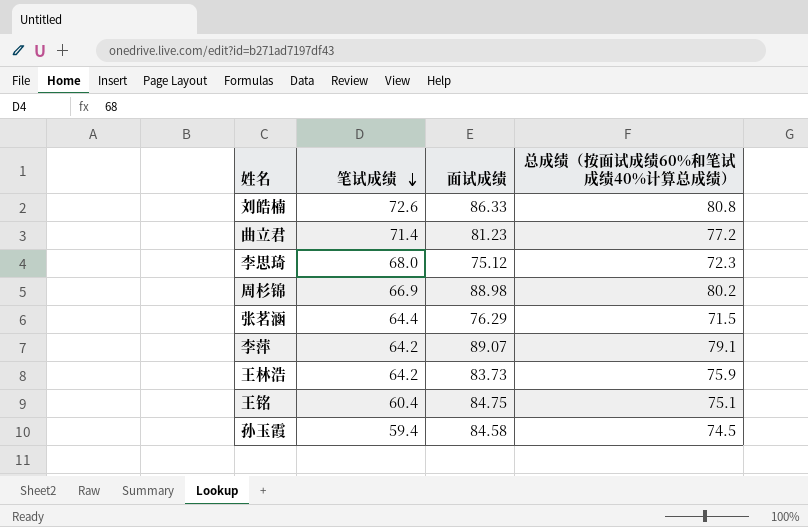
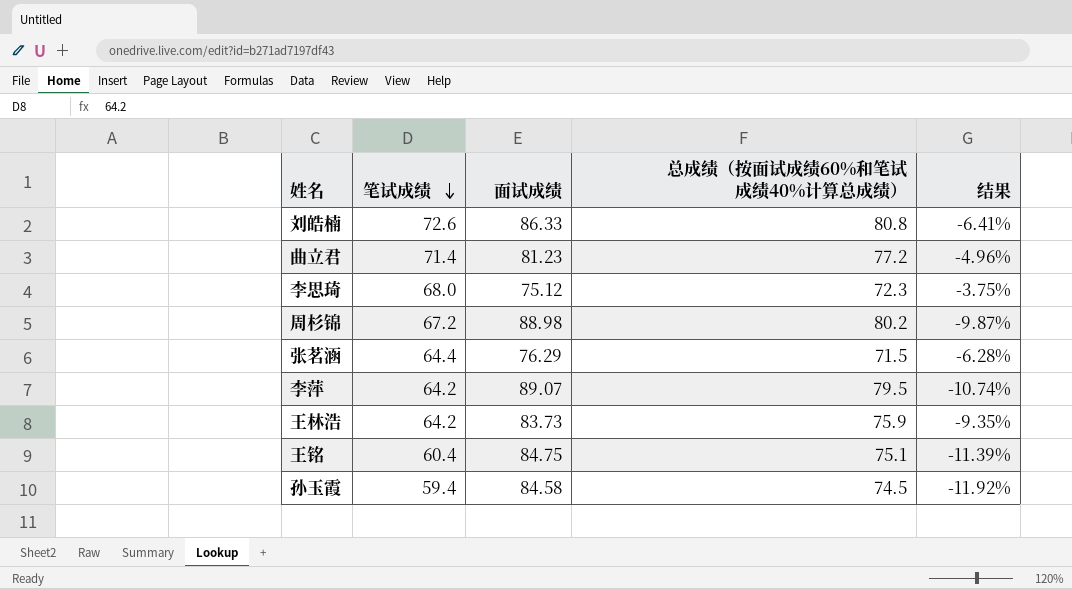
column 结果 | formula: none -> ([总成绩（按面试成绩60%和笔试成绩40%计算总成绩）] - [面试成绩]) / [面试成绩]
周杉锦 | 笔试成绩: 66.9 -> 67.2
李萍 | 总成绩（按面试成绩60%和笔试成绩40%计算总成绩）: 79.1 -> 79.5

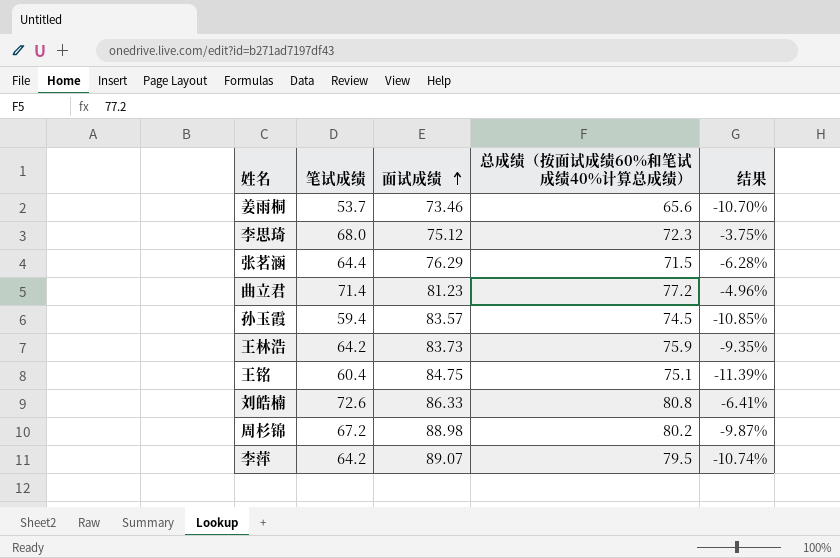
row order: 笔试成绩 descending -> 面试成绩 ascending
row 姜雨桐: none -> 53.7 | 73.46 | 65.6 | -10.70%
孙玉霞 | 面试成绩: 84.58 -> 83.57
孙玉霞 | 结果: -11.92% -> -10.85%

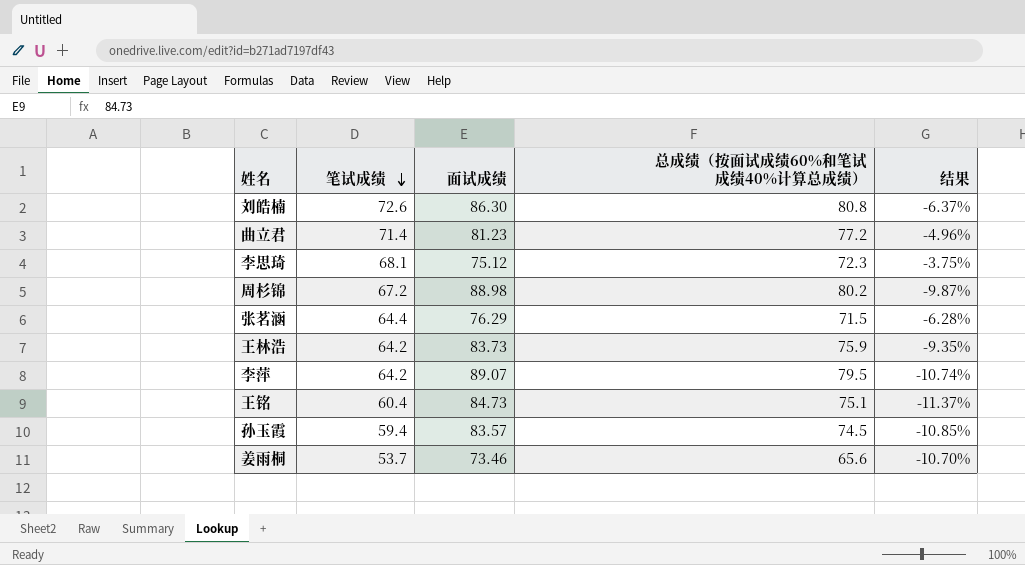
row order: 面试成绩 ascending -> 笔试成绩 descending
刘皓楠 | 面试成绩: 86.33 -> 86.30
刘皓楠 | 结果: -6.41% -> -6.37%
李思琦 | 笔试成绩: 68.0 -> 68.1
王铭 | 面试成绩: 84.75 -> 84.73
王铭 | 结果: -11.39% -> -11.37%

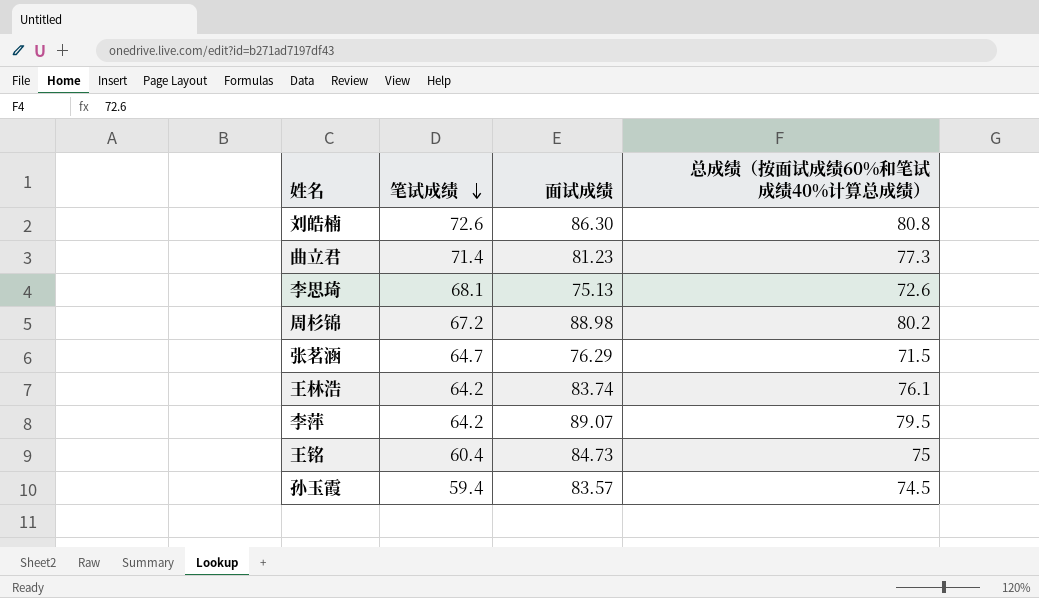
column 结果 | formula: ([总成绩（按面试成绩60%和笔试成绩40%计算总成绩）] - [面试成绩]) / [面试成绩] -> none
row 姜雨桐: 53.7 | 73.46 | 65.6 | -10.70% -> none
曲立君 | 总成绩（按面试成绩60%和笔试成绩40%计算总成绩）: 77.2 -> 77.3
李思琦 | 面试成绩: 75.12 -> 75.13
李思琦 | 总成绩（按面试成绩60%和笔试成绩40%计算总成绩）: 72.3 -> 72.6
张茗涵 | 笔试成绩: 64.4 -> 64.7
王林浩 | 面试成绩: 83.73 -> 83.74
王林浩 | 总成绩（按面试成绩60%和笔试成绩40%计算总成绩）: 75.9 -> 76.1
王铭 | 总成绩（按面试成绩60%和笔试成绩40%计算总成绩）: 75.1 -> 75

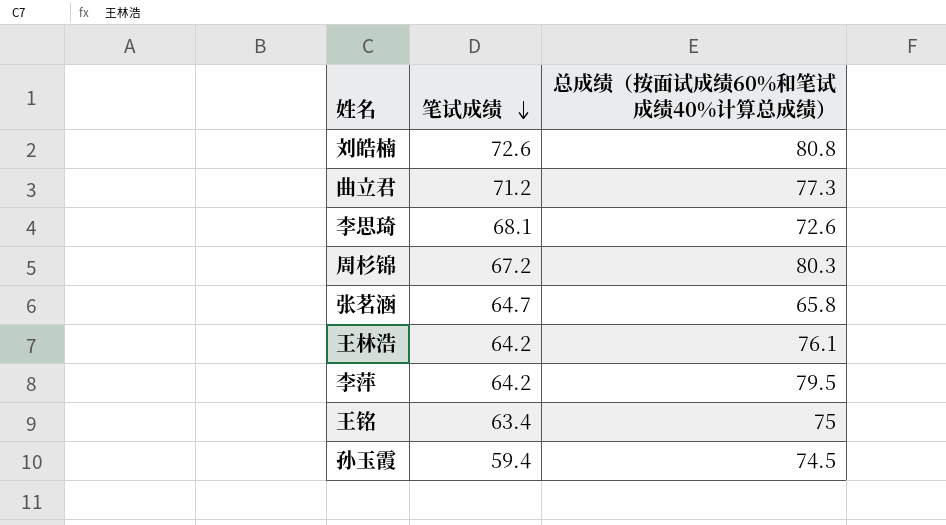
column 面试成绩 | position: 3 -> none
曲立君 | 笔试成绩: 71.4 -> 71.2
周杉锦 | 总成绩（按面试成绩60%和笔试成绩40%计算总成绩）: 80.2 -> 80.3
张茗涵 | 总成绩（按面试成绩60%和笔试成绩40%计算总成绩）: 71.5 -> 65.8
王铭 | 笔试成绩: 60.4 -> 63.4

